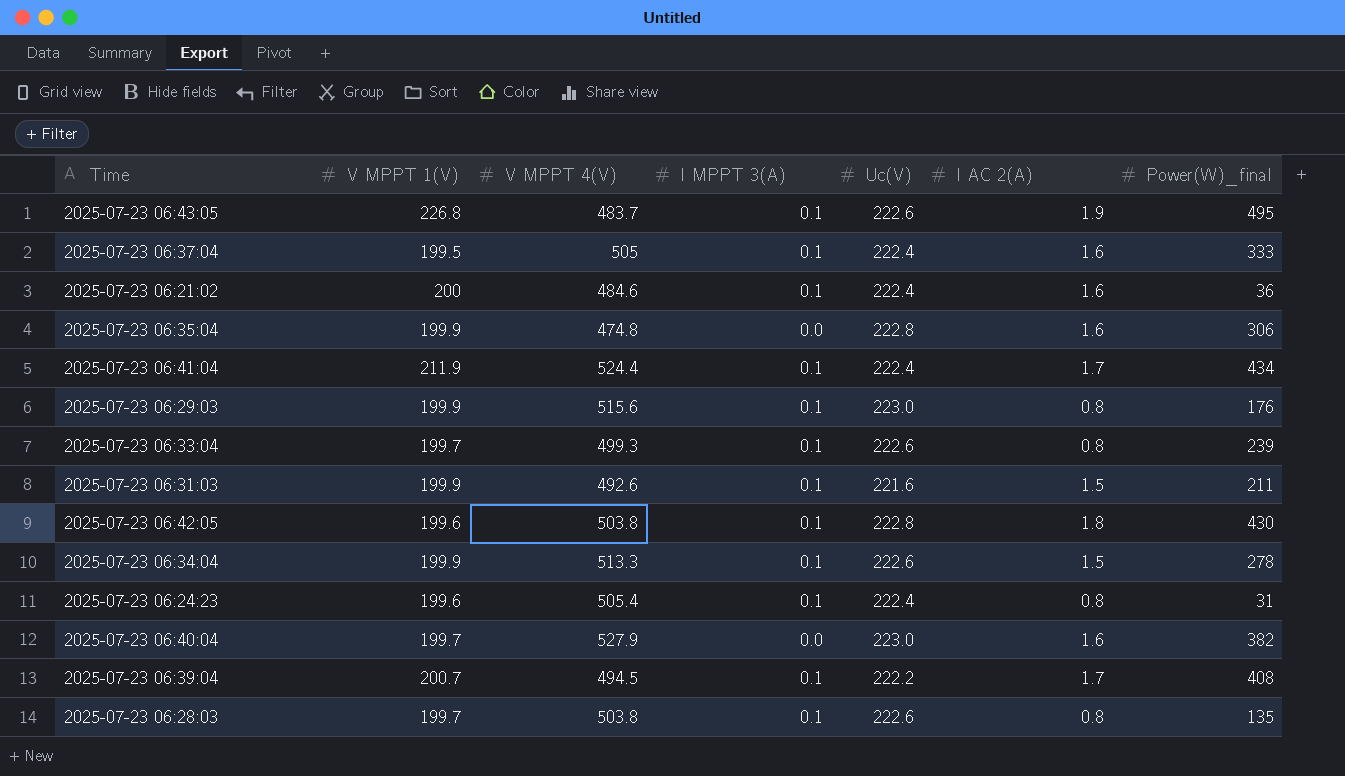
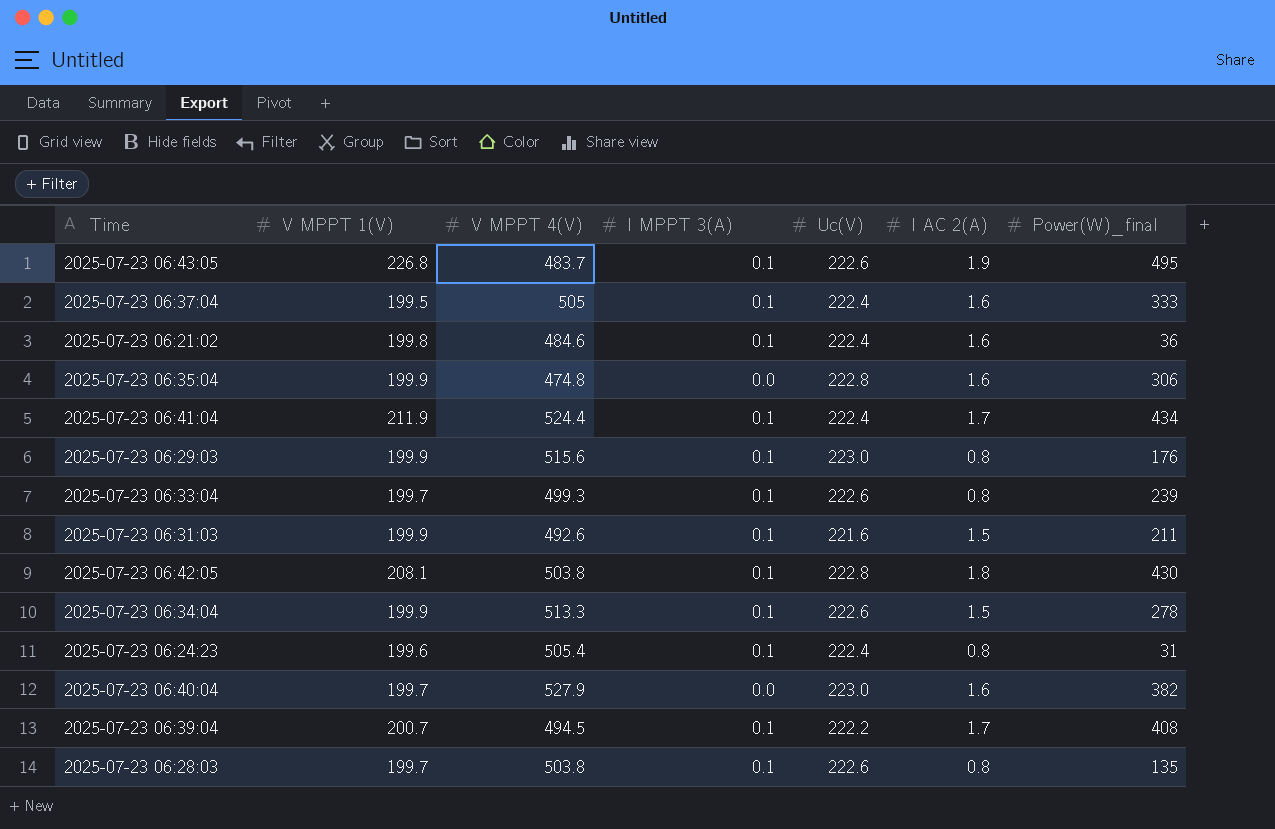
2025-07-23 06:21:02 | V MPPT 1(V): 200 -> 199.8
2025-07-23 06:42:05 | V MPPT 1(V): 199.6 -> 208.1

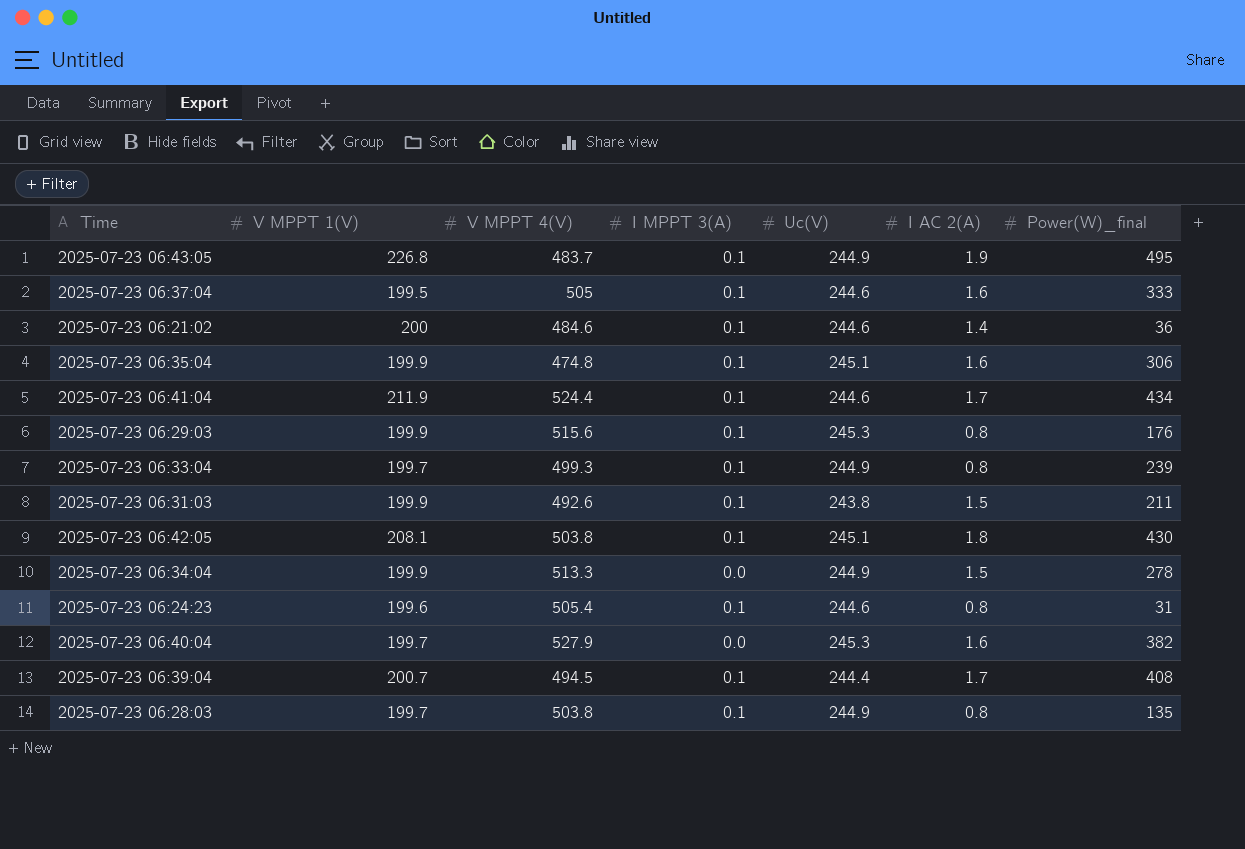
2025-07-23 06:43:05 | Uc(V): 222.6 -> 244.9
2025-07-23 06:37:04 | Uc(V): 222.4 -> 244.6
2025-07-23 06:21:02 | V MPPT 1(V): 199.8 -> 200
2025-07-23 06:21:02 | Uc(V): 222.4 -> 244.6
2025-07-23 06:21:02 | I AC 2(A): 1.6 -> 1.4
2025-07-23 06:35:04 | I MPPT 3(A): 0.0 -> 0.1
2025-07-23 06:35:04 | Uc(V): 222.8 -> 245.1
2025-07-23 06:41:04 | Uc(V): 222.4 -> 244.6
2025-07-23 06:29:03 | Uc(V): 223.0 -> 245.3
2025-07-23 06:33:04 | Uc(V): 222.6 -> 244.9
2025-07-23 06:31:03 | Uc(V): 221.6 -> 243.8
2025-07-23 06:42:05 | Uc(V): 222.8 -> 245.1
2025-07-23 06:34:04 | I MPPT 3(A): 0.1 -> 0.0
2025-07-23 06:34:04 | Uc(V): 222.6 -> 244.9
2025-07-23 06:24:23 | Uc(V): 222.4 -> 244.6
2025-07-23 06:40:04 | Uc(V): 223.0 -> 245.3
2025-07-23 06:39:04 | Uc(V): 222.2 -> 244.4
2025-07-23 06:28:03 | Uc(V): 222.6 -> 244.9

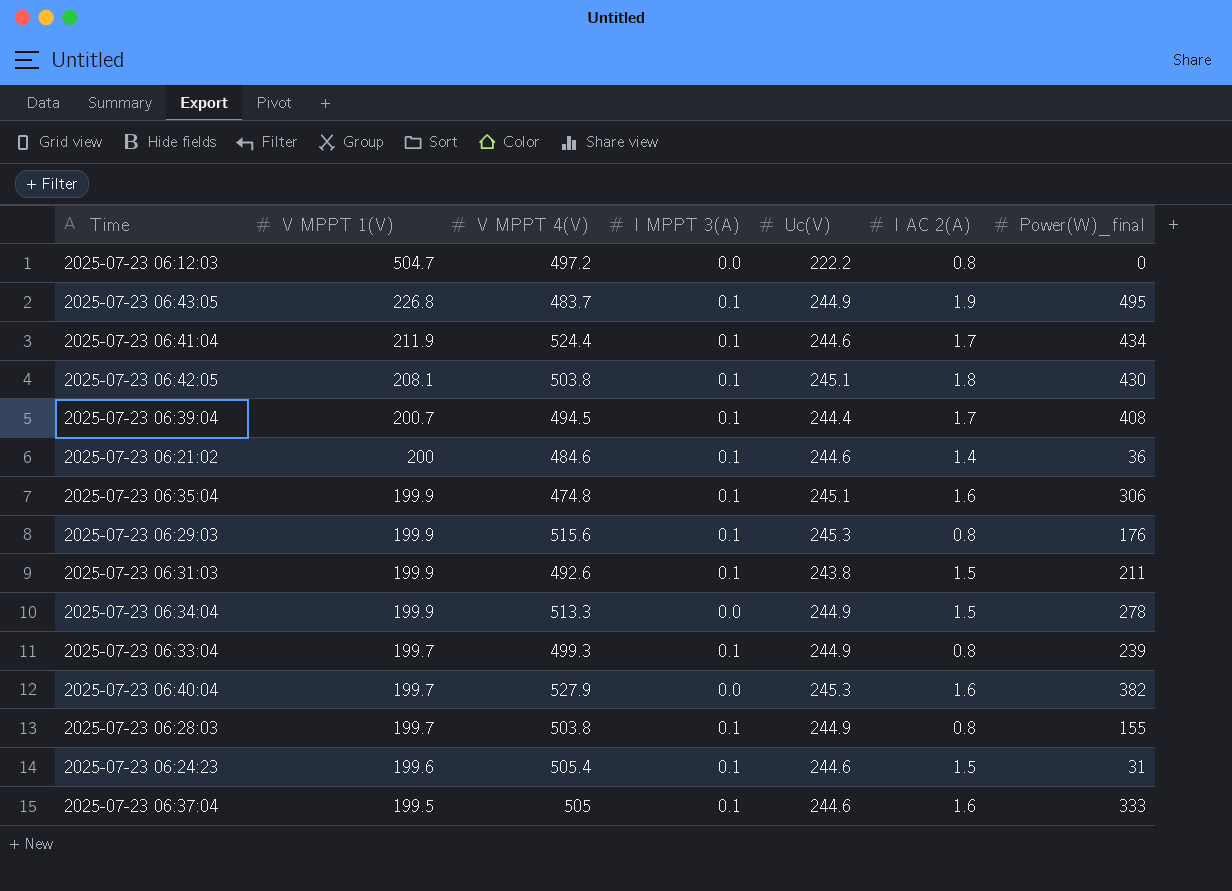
row order: none -> V MPPT 1(V) descending
row 2025-07-23 06:12:03: none -> 504.7 | 497.2 | 0.0 | 222.2 | 0.8 | 0
2025-07-23 06:28:03 | Power(W)_final: 135 -> 155
2025-07-23 06:24:23 | I AC 2(A): 0.8 -> 1.5

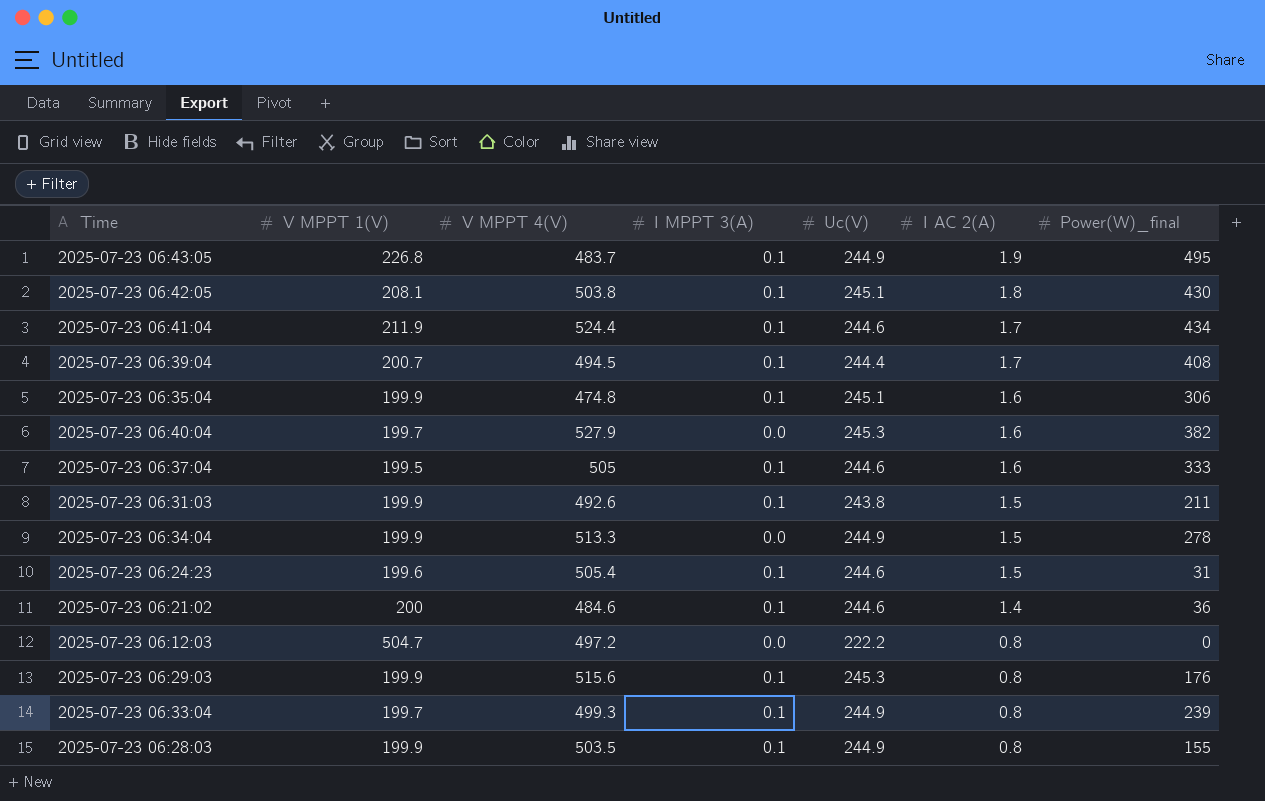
row order: V MPPT 1(V) descending -> I AC 2(A) descending
2025-07-23 06:28:03 | V MPPT 1(V): 199.7 -> 199.9
2025-07-23 06:28:03 | V MPPT 4(V): 503.8 -> 503.5

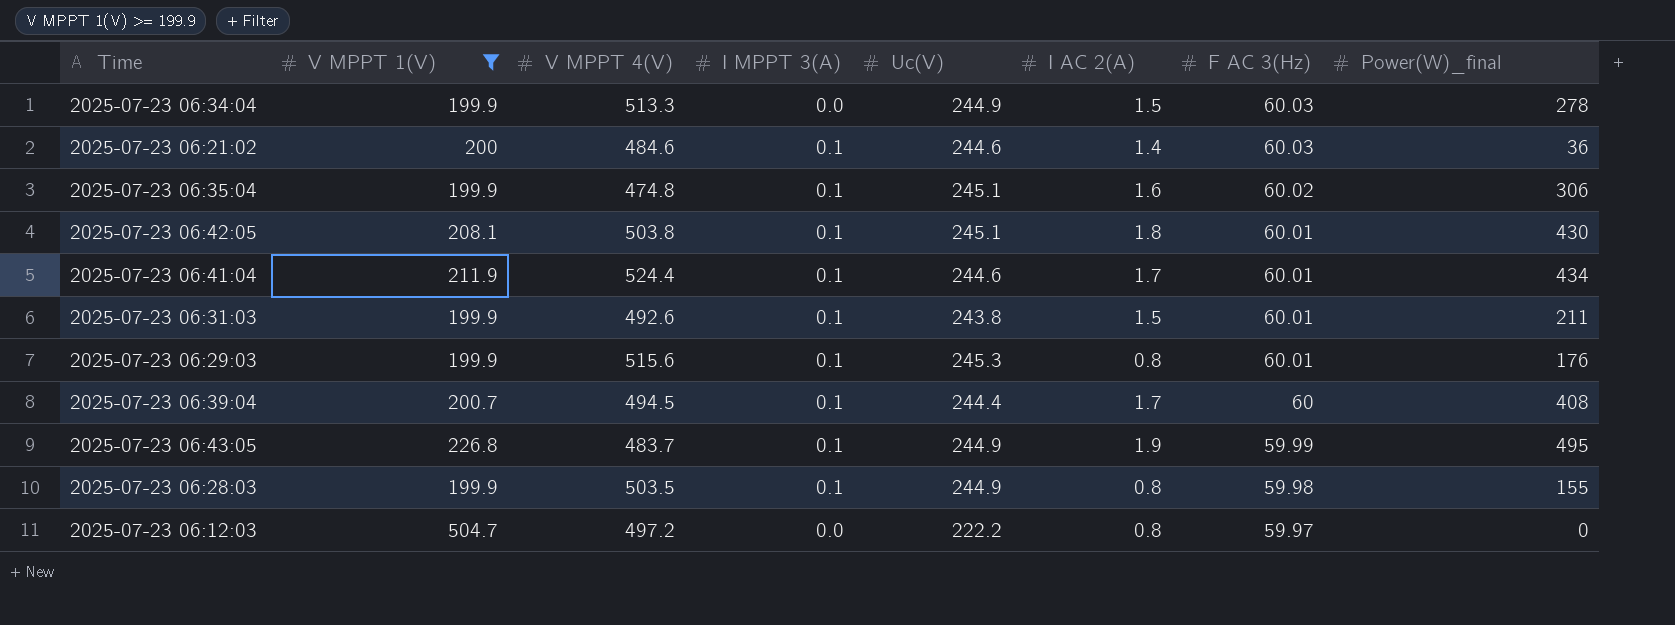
filter: none -> V MPPT 1(V) >= 199.9
row order: I AC 2(A) descending -> F AC 3(Hz) descending
column F AC 3(Hz) | position: none -> 7

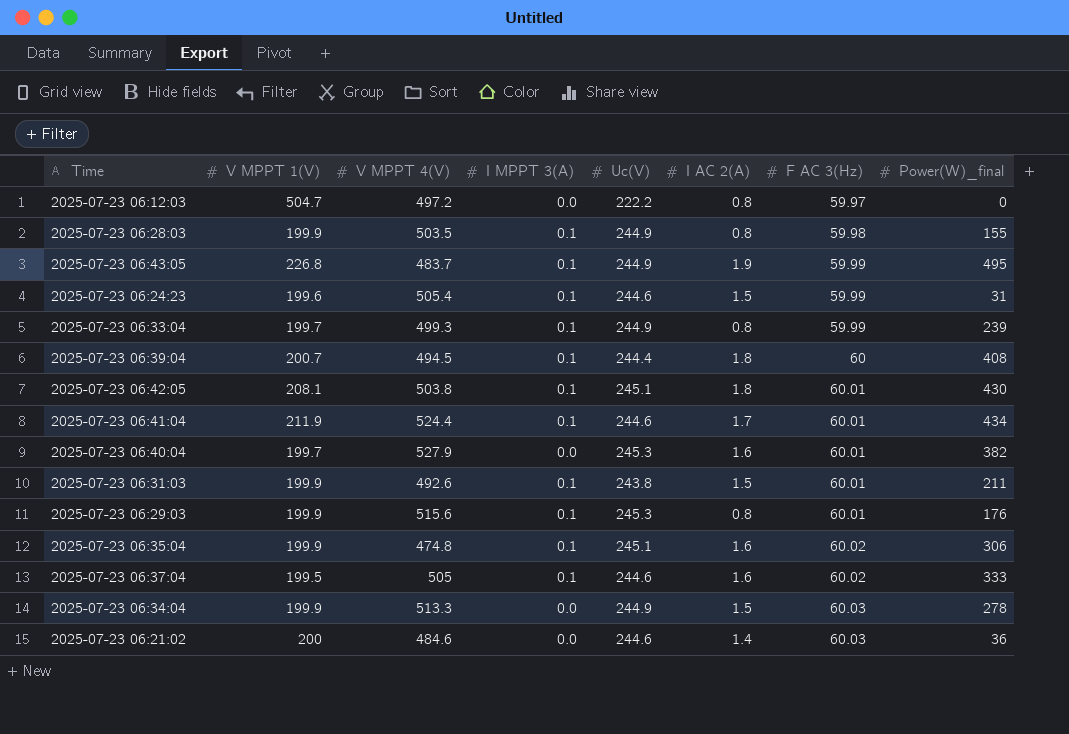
filter: V MPPT 1(V) >= 199.9 -> none
row order: F AC 3(Hz) descending -> F AC 3(Hz) ascending
2025-07-23 06:39:04 | I AC 2(A): 1.7 -> 1.8
2025-07-23 06:21:02 | I MPPT 3(A): 0.1 -> 0.0

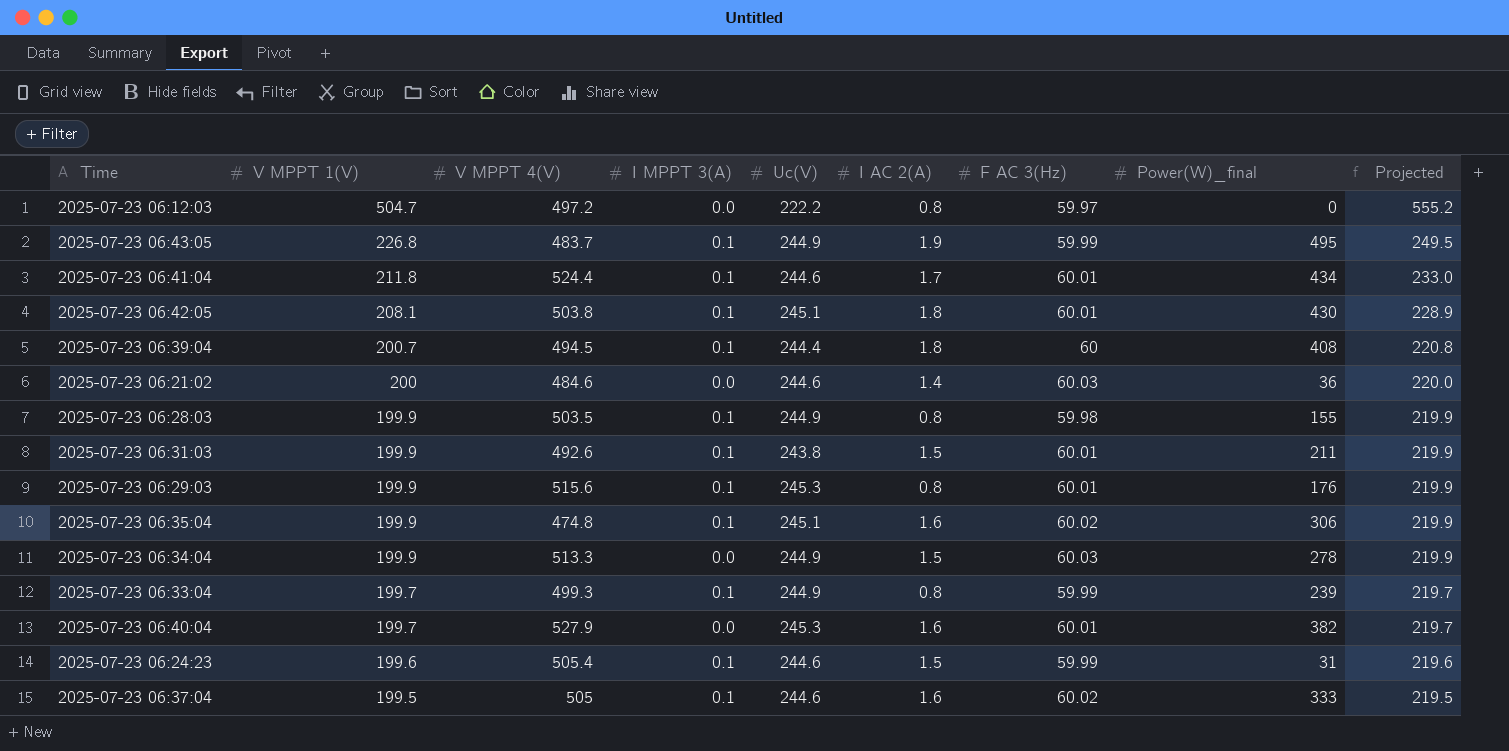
row order: F AC 3(Hz) ascending -> V MPPT 1(V) descending
column Projected | formula: none -> [V MPPT 1(V)] * 1.1
2025-07-23 06:41:04 | V MPPT 1(V): 211.9 -> 211.8

